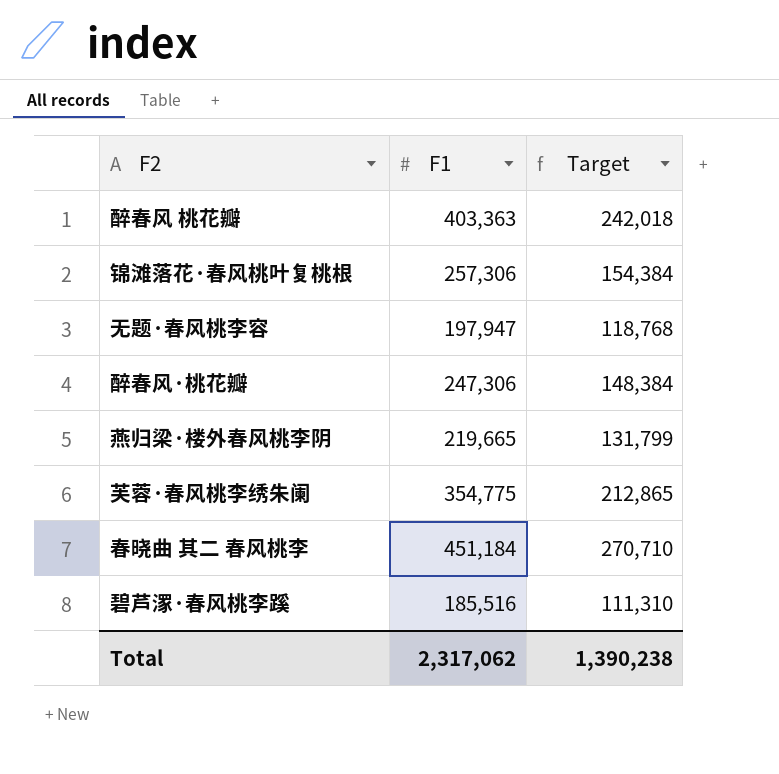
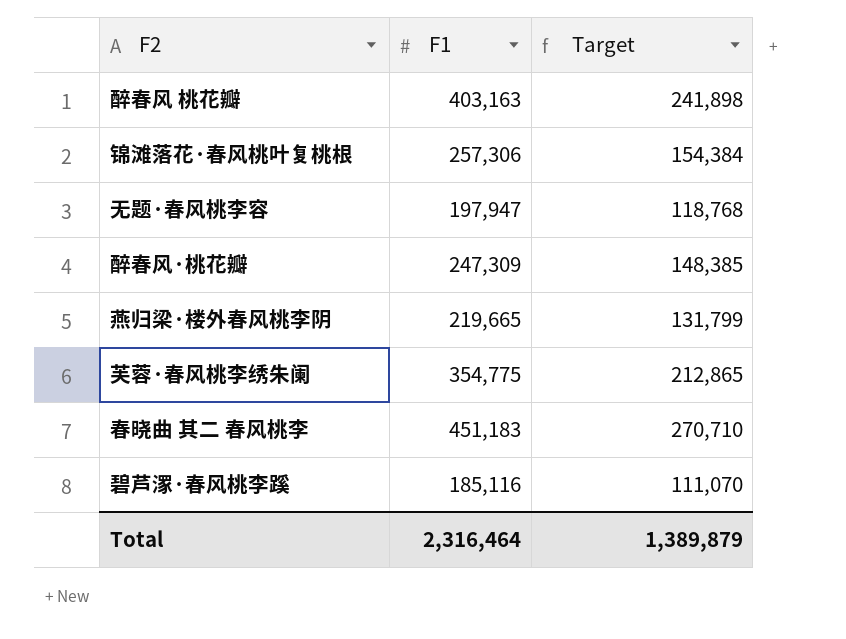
醉春风 桃花瓣 | F1: 403,363 -> 403,163
醉春风 桃花瓣 | Target: 242,018 -> 241,898
醉春风·桃花瓣 | F1: 247,306 -> 247,309
醉春风·桃花瓣 | Target: 148,384 -> 148,385
春晓曲 其二 春风桃李 | F1: 451,184 -> 451,183
碧芦潈·春风桃李蹊 | F1: 185,516 -> 185,116
碧芦潈·春风桃李蹊 | Target: 111,310 -> 111,070
Total | F1: 2,317,062 -> 2,316,464
Total | Target: 1,390,238 -> 1,389,879

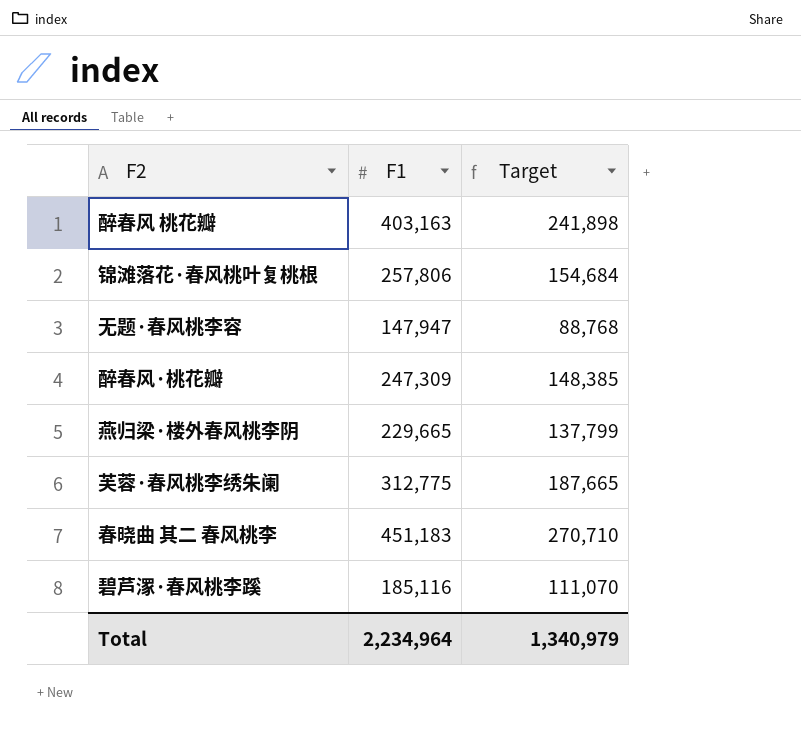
锦滩落花·春风桃叶复桃根 | F1: 257,306 -> 257,806
锦滩落花·春风桃叶复桃根 | Target: 154,384 -> 154,684
无题·春风桃李容 | F1: 197,947 -> 147,947
无题·春风桃李容 | Target: 118,768 -> 88,768
燕归梁·楼外春风桃李阴 | F1: 219,665 -> 229,665
燕归梁·楼外春风桃李阴 | Target: 131,799 -> 137,799
芙蓉·春风桃李绣朱阑 | F1: 354,775 -> 312,775
芙蓉·春风桃李绣朱阑 | Target: 212,865 -> 187,665
Total | F1: 2,316,464 -> 2,234,964
Total | Target: 1,389,879 -> 1,340,979

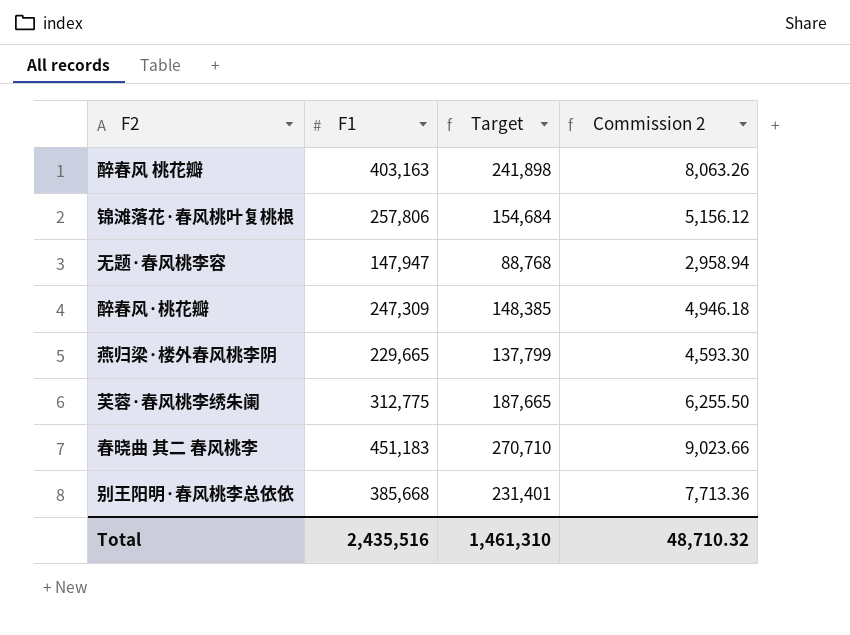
column Commission 2 | formula: none -> [F1] * 0.02
row 碧芦潈·春风桃李蹊: 185,116 | 111,070 -> none
row 别王阳明·春风桃李总依依: none -> 385,668 | 231,401 | 7,713.36
Total | F1: 2,234,964 -> 2,435,516
Total | Target: 1,340,979 -> 1,461,310

